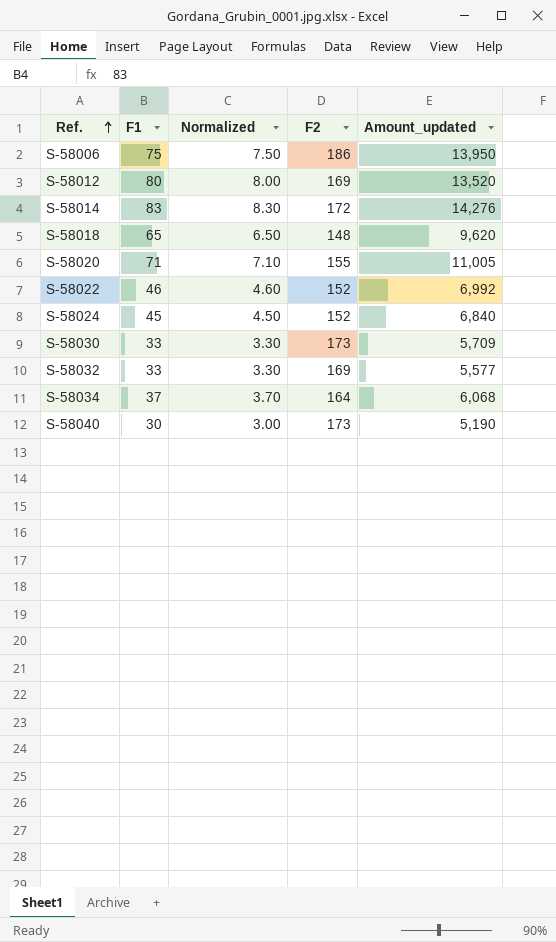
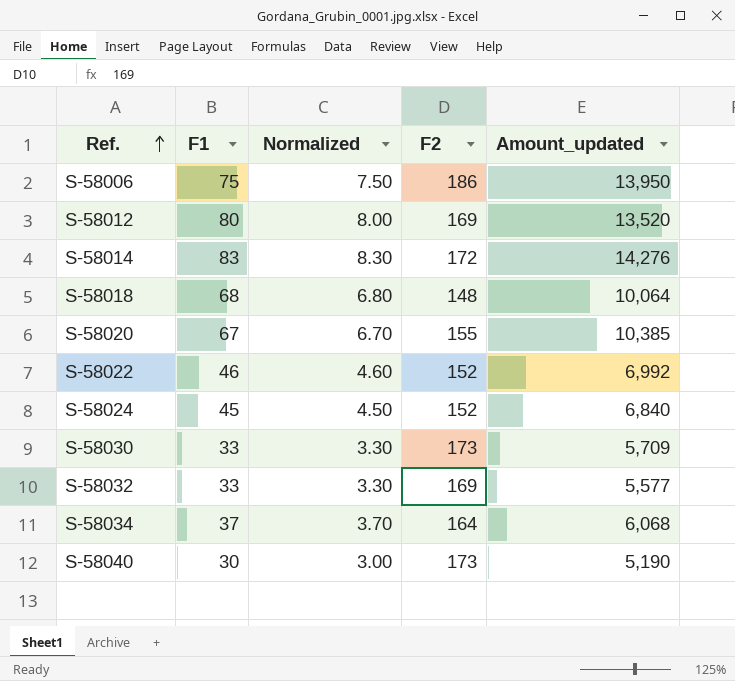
S-58018 | F1: 65 -> 68
S-58018 | Normalized: 6.50 -> 6.80
S-58018 | Amount_updated: 9,620 -> 10,064
S-58020 | F1: 71 -> 67
S-58020 | Normalized: 7.10 -> 6.70
S-58020 | Amount_updated: 11,005 -> 10,385

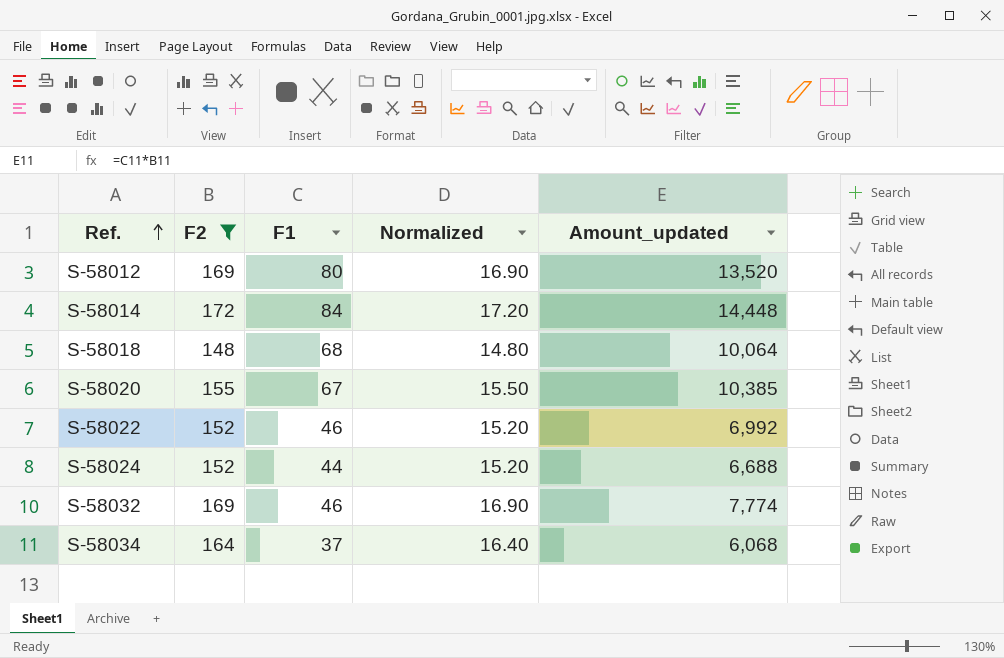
filter: none -> F2 <= 172
column F2 | position: 4 -> 2
column Normalized | formula: [F1] * 0.1 -> [F2] * 0.1
S-58014 | F1: 83 -> 84
S-58014 | Amount_updated: 14,276 -> 14,448
S-58024 | F1: 45 -> 44
S-58024 | Amount_updated: 6,840 -> 6,688
S-58032 | F1: 33 -> 46
S-58032 | Amount_updated: 5,577 -> 7,774

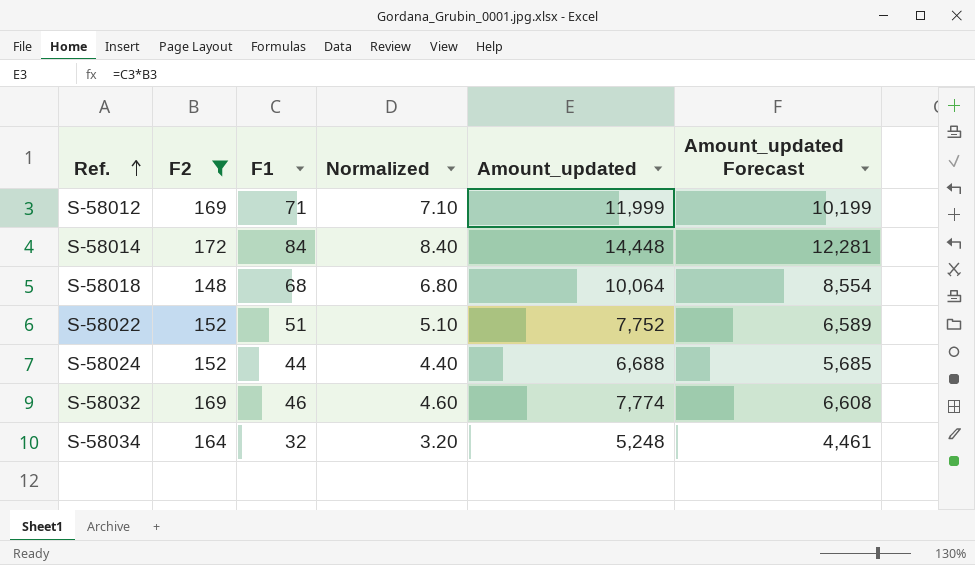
column Normalized | formula: [F2] * 0.1 -> [F1] * 0.1
column Amount_updated Forecast | formula: none -> [Amount_updated] * 0.85
row S-58020: 155 | 67 | 15.50 | 10,385 -> none
S-58012 | F1: 80 -> 71
S-58012 | Amount_updated: 13,520 -> 11,999
S-58022 | F1: 46 -> 51
S-58022 | Amount_updated: 6,992 -> 7,752
S-58034 | F1: 37 -> 32
S-58034 | Amount_updated: 6,068 -> 5,248

